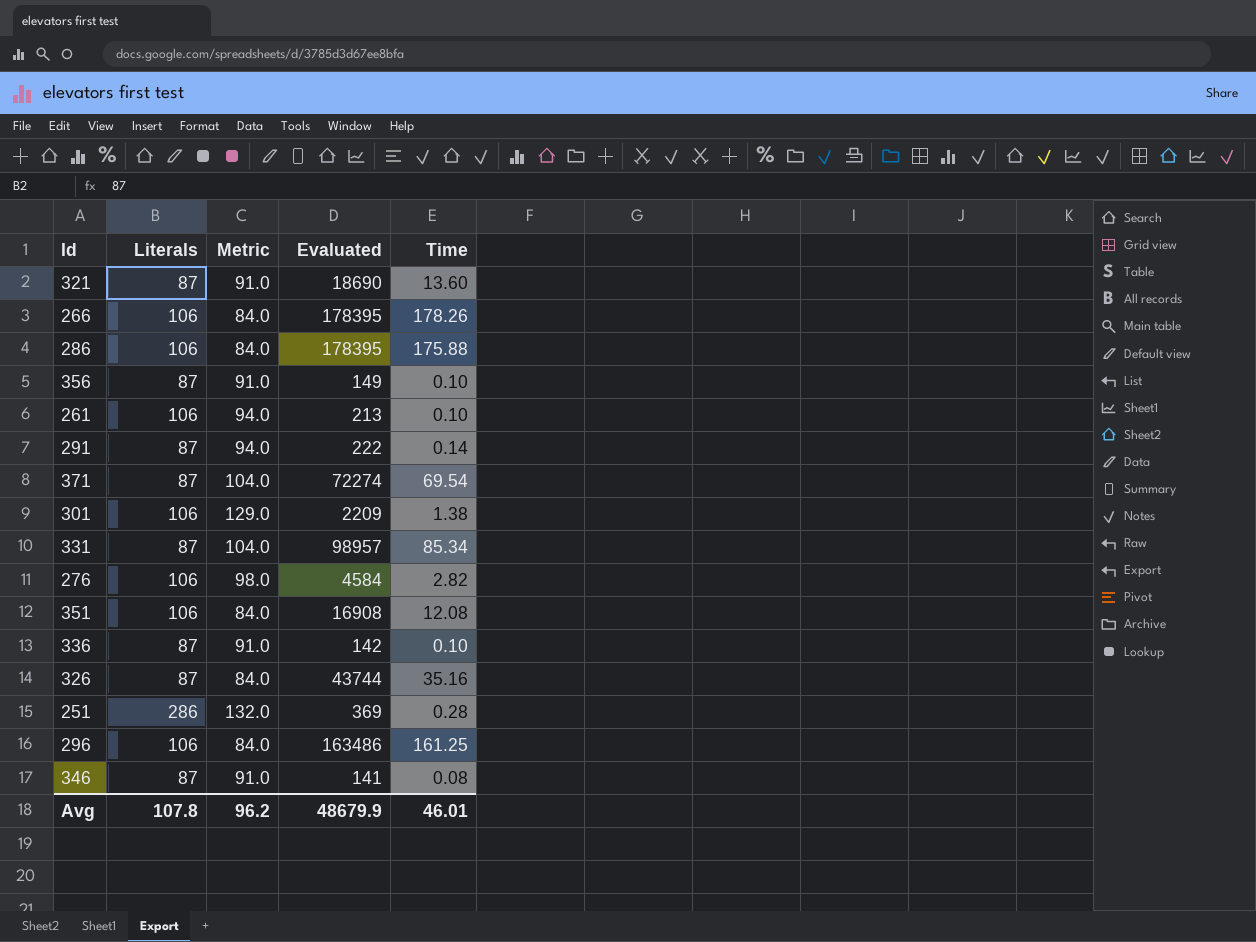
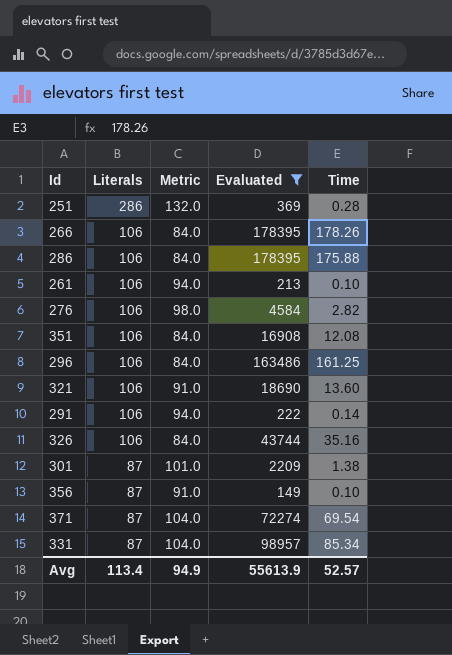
filter: none -> Evaluated >= 149
row order: none -> Literals descending
321 | Literals: 87 -> 106
291 | Literals: 87 -> 106
326 | Literals: 87 -> 106
301 | Literals: 106 -> 87
301 | Metric: 129.0 -> 101.0
Avg | Literals: 107.8 -> 113.4
Avg | Metric: 96.2 -> 94.9
Avg | Evaluated: 48679.9 -> 55613.9
Avg | Time: 46.01 -> 52.57

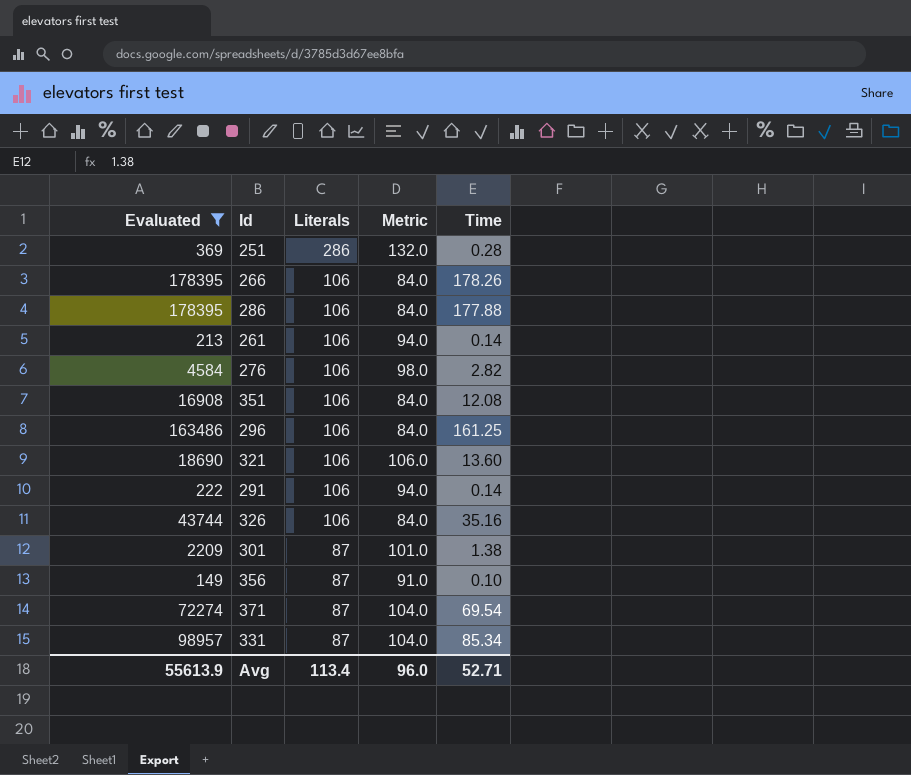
column Evaluated | position: 4 -> 1
286 | Time: 175.88 -> 177.88
261 | Time: 0.10 -> 0.14
321 | Metric: 91.0 -> 106.0
Avg | Metric: 94.9 -> 96.0
Avg | Time: 52.57 -> 52.71

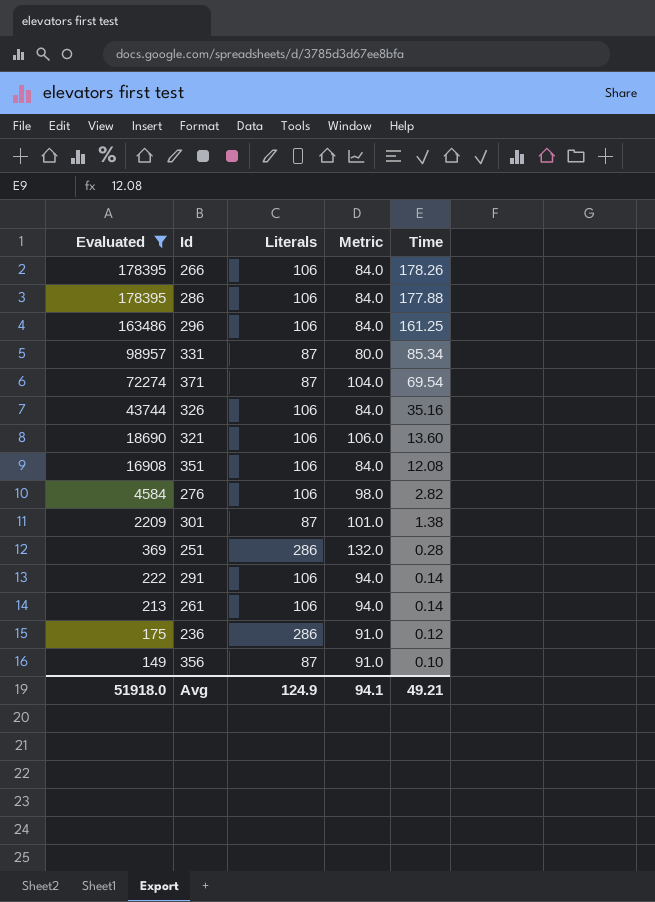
row order: Literals descending -> Evaluated descending
331 | Metric: 104.0 -> 80.0
row 236: none -> 175 | 286 | 91.0 | 0.12
Avg | Evaluated: 55613.9 -> 51918.0
Avg | Literals: 113.4 -> 124.9
Avg | Metric: 96.0 -> 94.1
Avg | Time: 52.71 -> 49.21

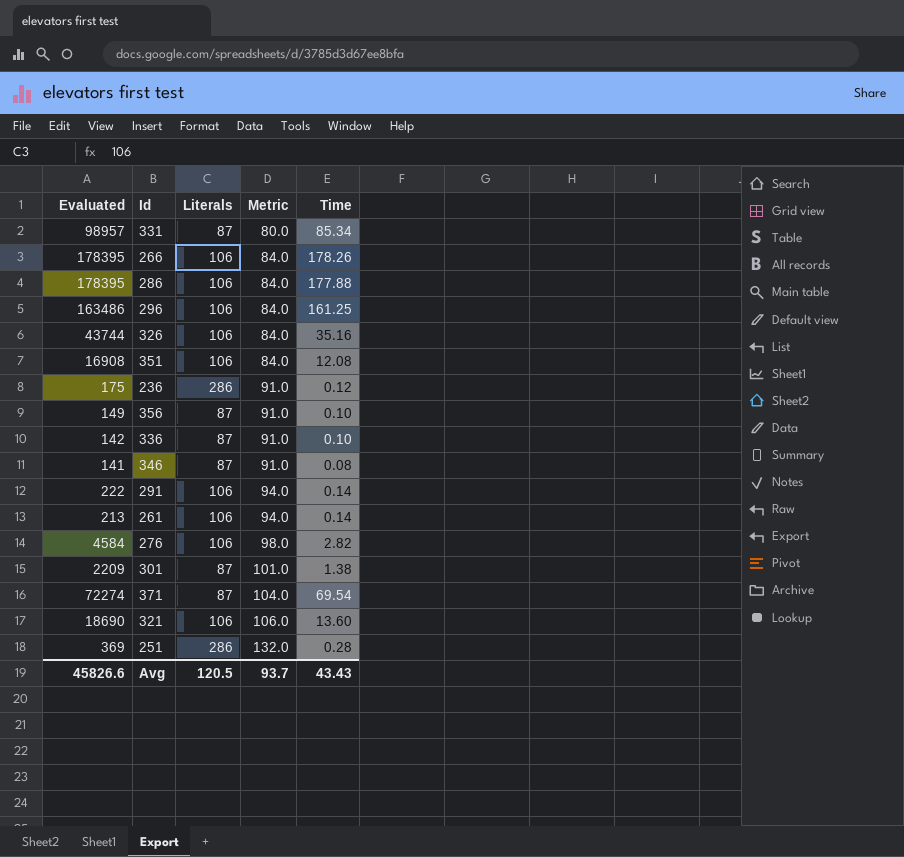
filter: Evaluated >= 149 -> none
row order: Evaluated descending -> Metric ascending
Avg | Evaluated: 51918.0 -> 45826.6
Avg | Literals: 124.9 -> 120.5
Avg | Metric: 94.1 -> 93.7
Avg | Time: 49.21 -> 43.43

